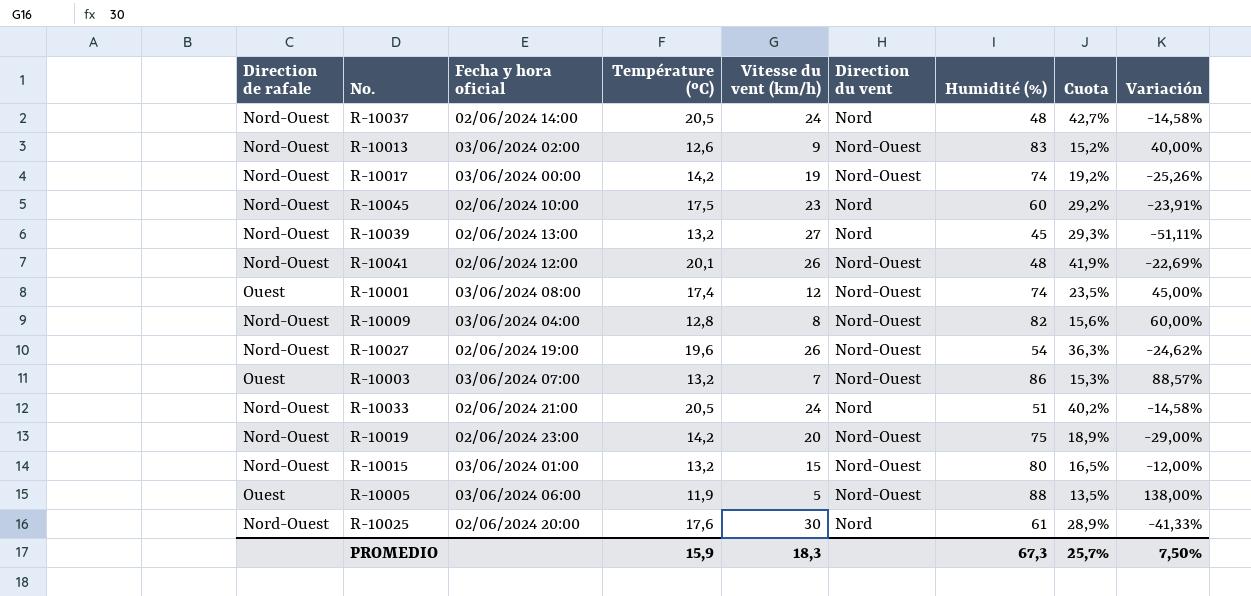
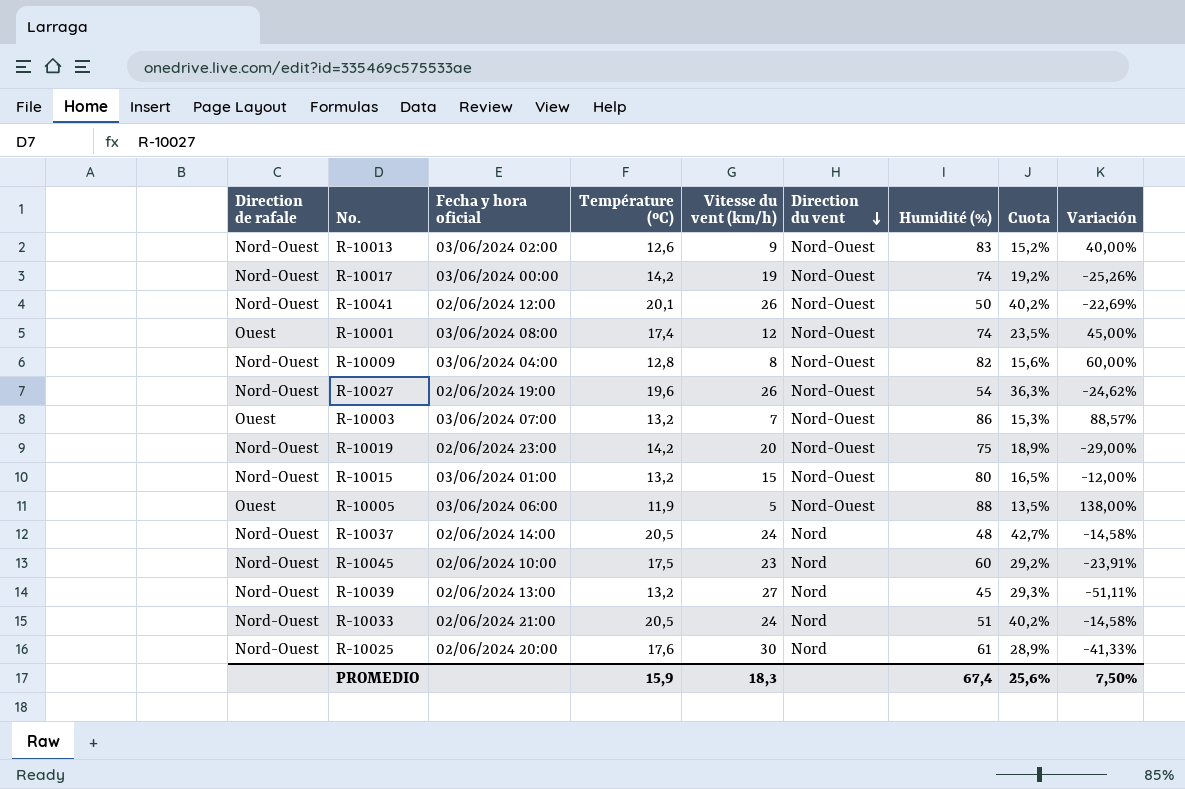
row order: none -> Direction du vent descending
R-10041 | Humidité (%): 48 -> 50
R-10041 | Cuota: 41,9% -> 40,2%
PROMEDIO | Humidité (%): 67,3 -> 67,4
PROMEDIO | Cuota: 25,7% -> 25,6%

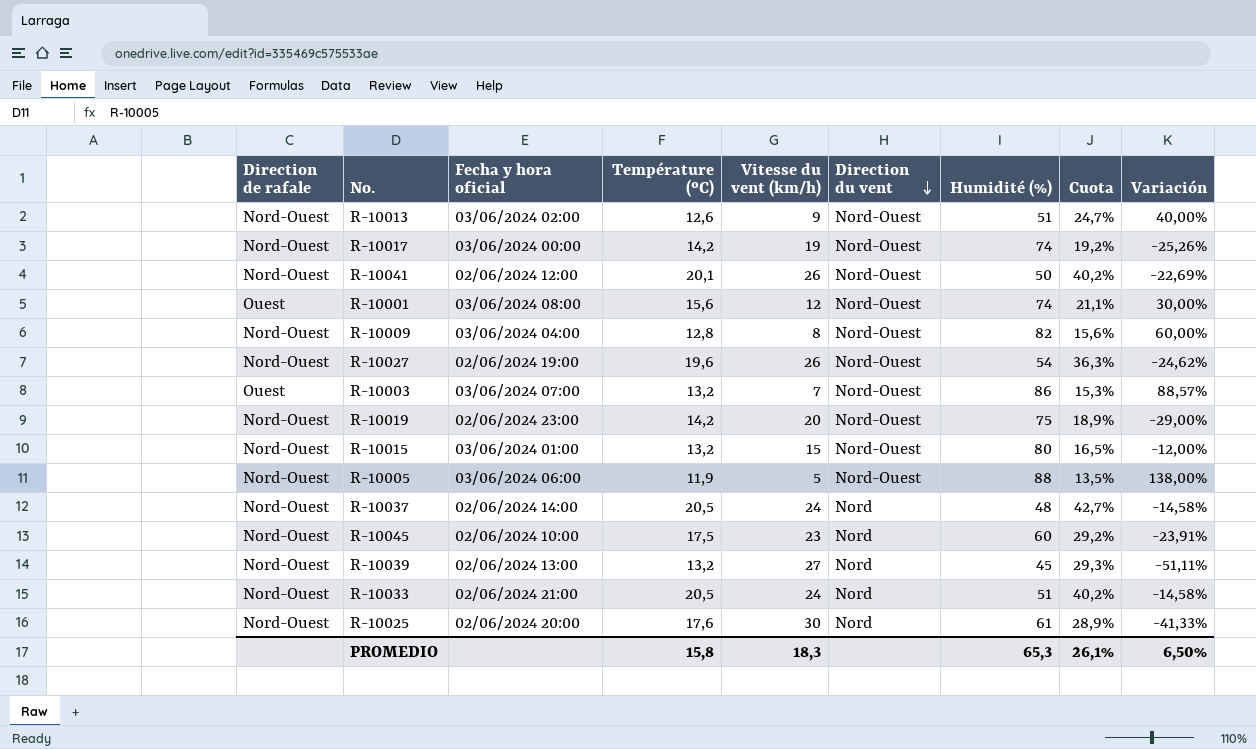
R-10013 | Humidité (%): 83 -> 51
R-10013 | Cuota: 15,2% -> 24,7%
R-10001 | Température (ºC): 17,4 -> 15,6
R-10001 | Cuota: 23,5% -> 21,1%
R-10001 | Variación: 45,00% -> 30,00%
R-10005 | Direction de rafale: Ouest -> Nord-Ouest
PROMEDIO | Température (ºC): 15,9 -> 15,8
PROMEDIO | Humidité (%): 67,4 -> 65,3
PROMEDIO | Cuota: 25,6% -> 26,1%
PROMEDIO | Variación: 7,50% -> 6,50%

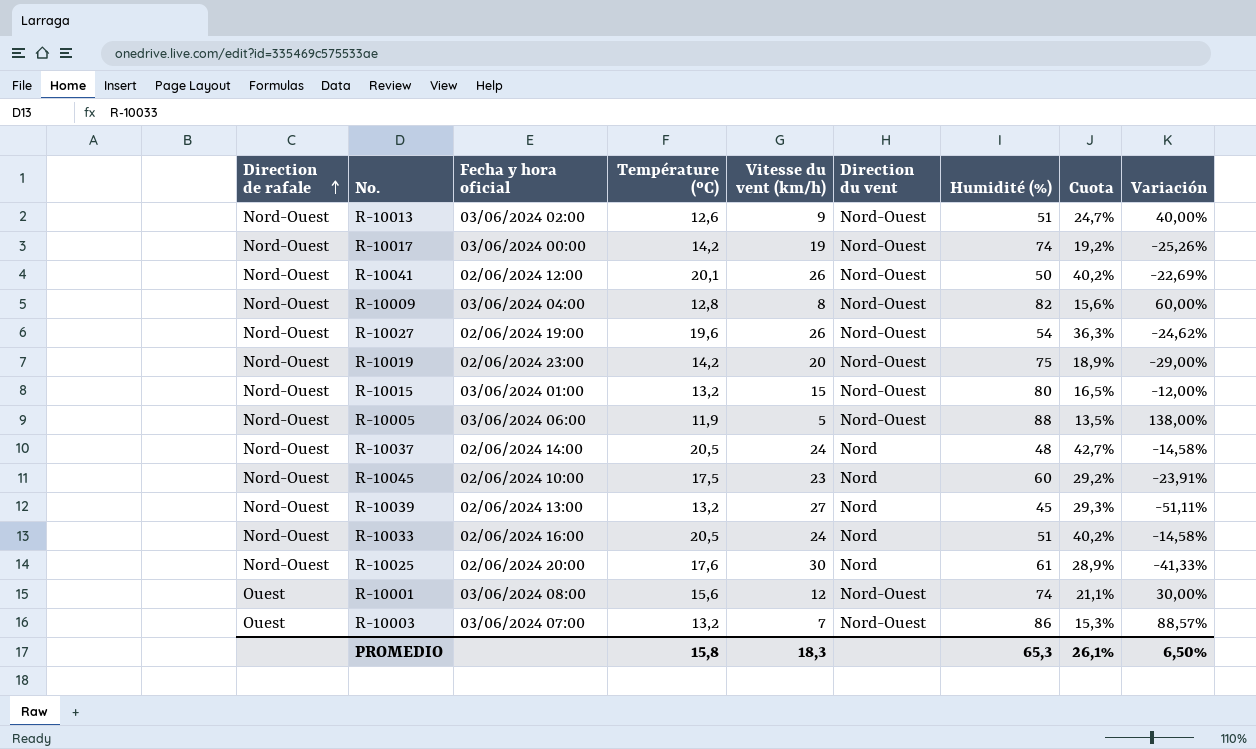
row order: Direction du vent descending -> Direction de rafale ascending
R-10033 | Fecha y hora oficial: 02/06/2024 21:00 -> 02/06/2024 16:00

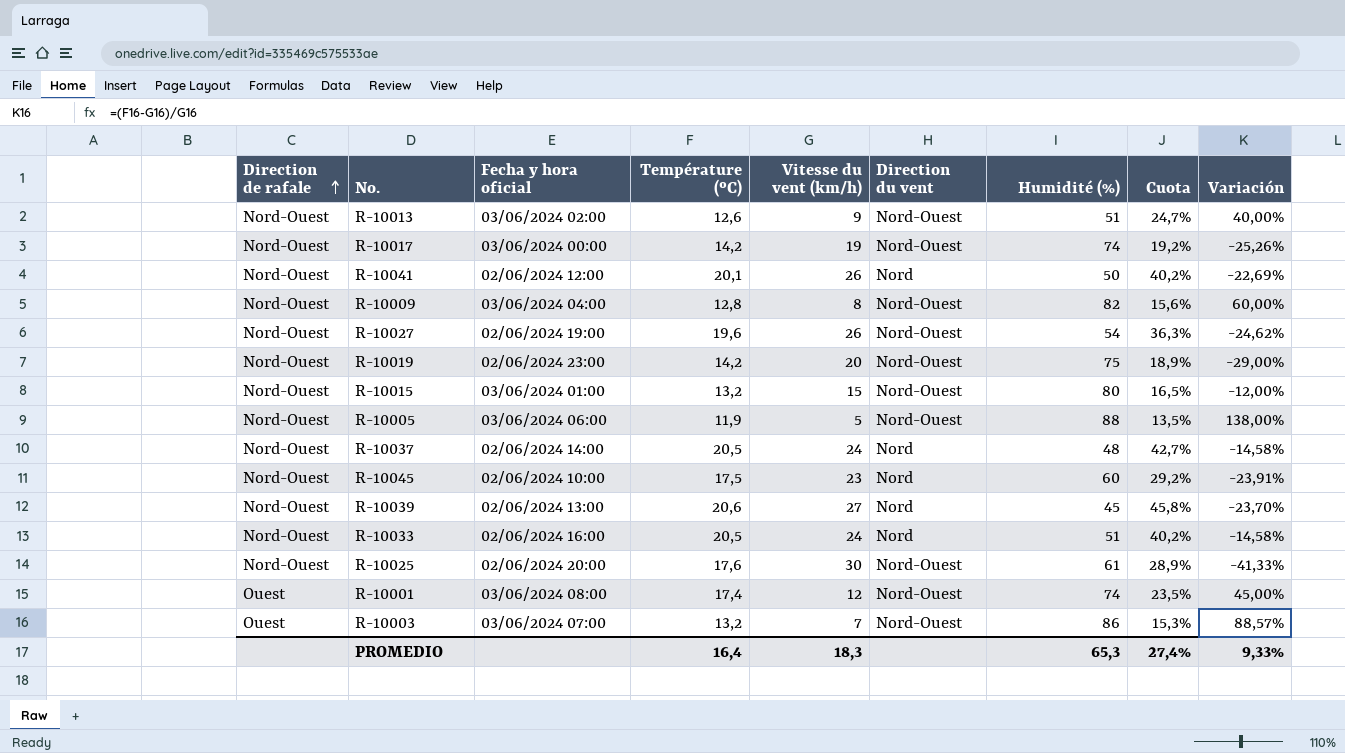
R-10041 | Direction du vent: Nord-Ouest -> Nord
R-10039 | Température (ºC): 13,2 -> 20,6
R-10039 | Cuota: 29,3% -> 45,8%
R-10039 | Variación: -51,11% -> -23,70%
R-10025 | Direction du vent: Nord -> Nord-Ouest
R-10001 | Température (ºC): 15,6 -> 17,4
R-10001 | Cuota: 21,1% -> 23,5%
R-10001 | Variación: 30,00% -> 45,00%
PROMEDIO | Température (ºC): 15,8 -> 16,4
PROMEDIO | Cuota: 26,1% -> 27,4%
PROMEDIO | Variación: 6,50% -> 9,33%

